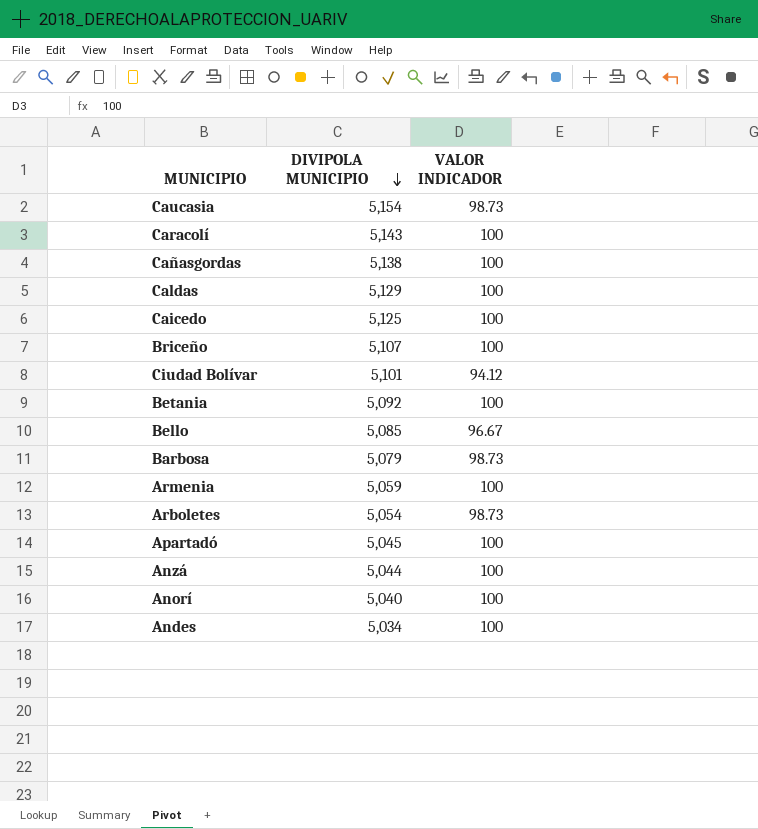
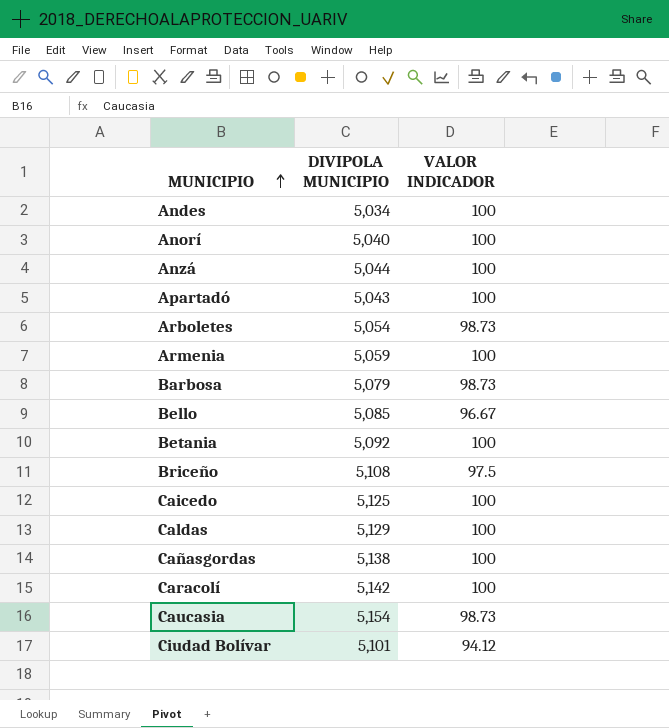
row order: DIVIPOLA MUNICIPIO descending -> MUNICIPIO ascending
Apartadó | DIVIPOLA MUNICIPIO: 5,045 -> 5,043
Briceño | DIVIPOLA MUNICIPIO: 5,107 -> 5,108
Briceño | VALOR INDICADOR: 100 -> 97.5
Caracolí | DIVIPOLA MUNICIPIO: 5,143 -> 5,142

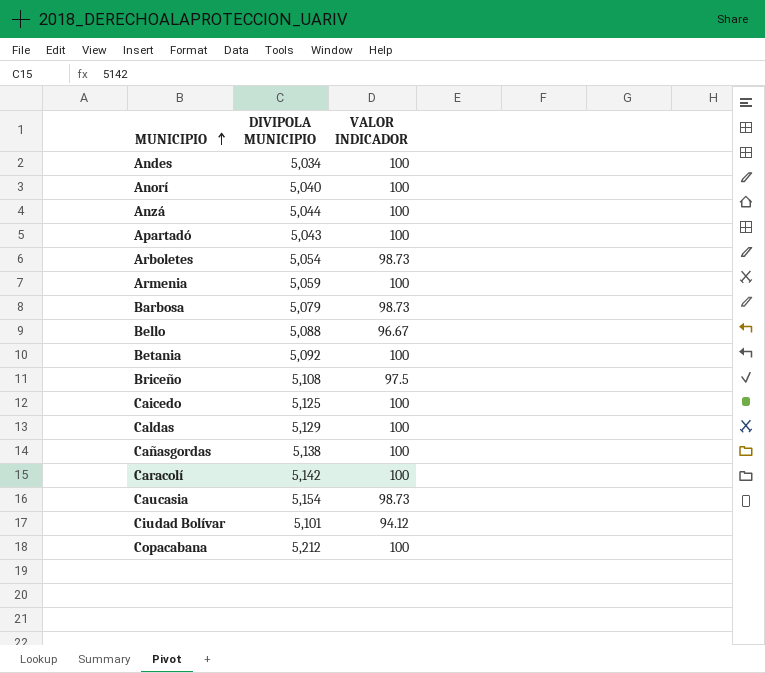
Bello | DIVIPOLA MUNICIPIO: 5,085 -> 5,088
row Copacabana: none -> 5,212 | 100

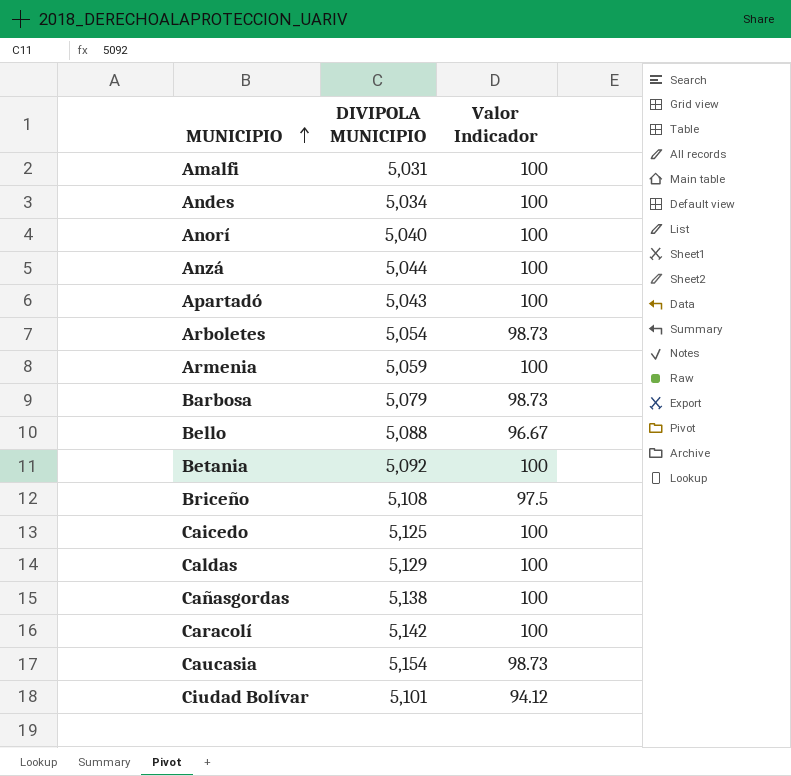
column name: VALOR INDICADOR -> Valor Indicador
row Copacabana: 5,212 | 100 -> none
row Amalfi: none -> 5,031 | 100

